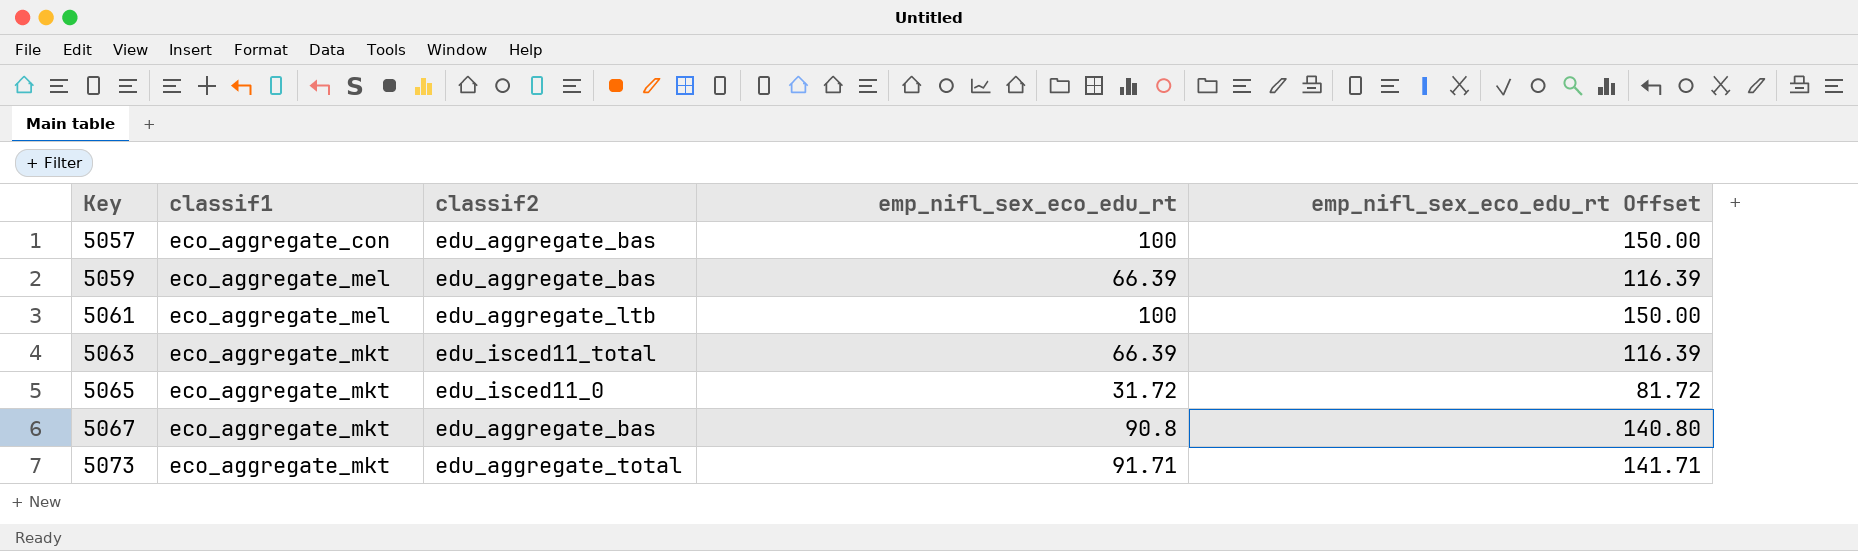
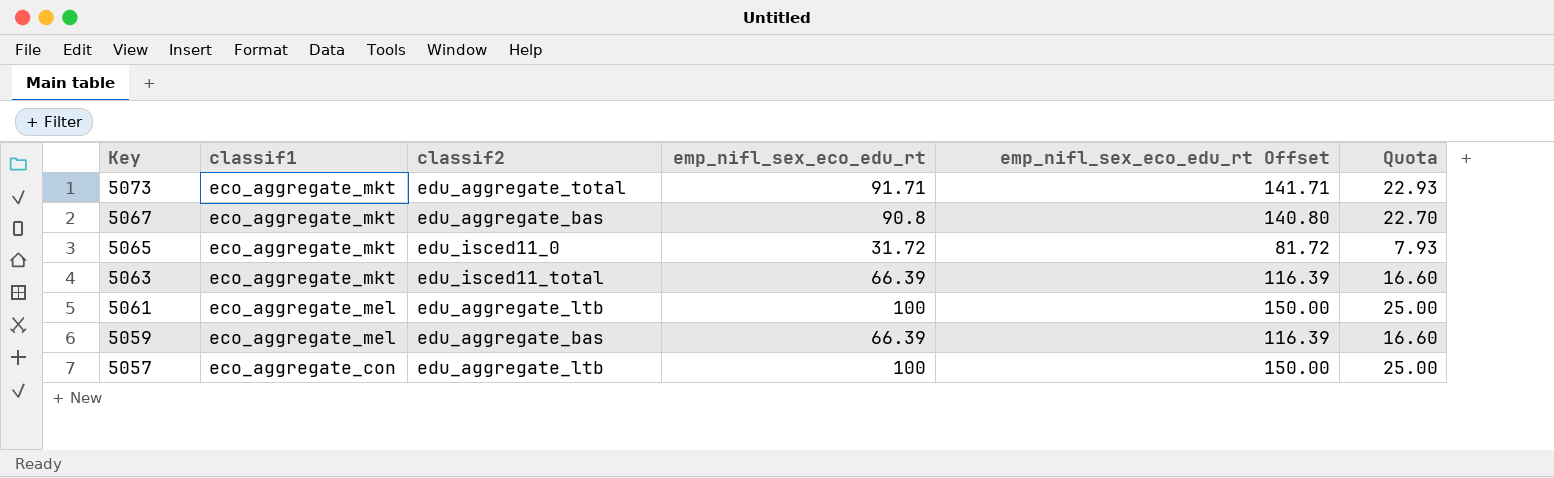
row order: Key ascending -> Key descending
column Quota | formula: none -> [emp_nifl_sex_eco_edu_rt] * 0.25
5057 | classif2: edu_aggregate_bas -> edu_aggregate_ltb

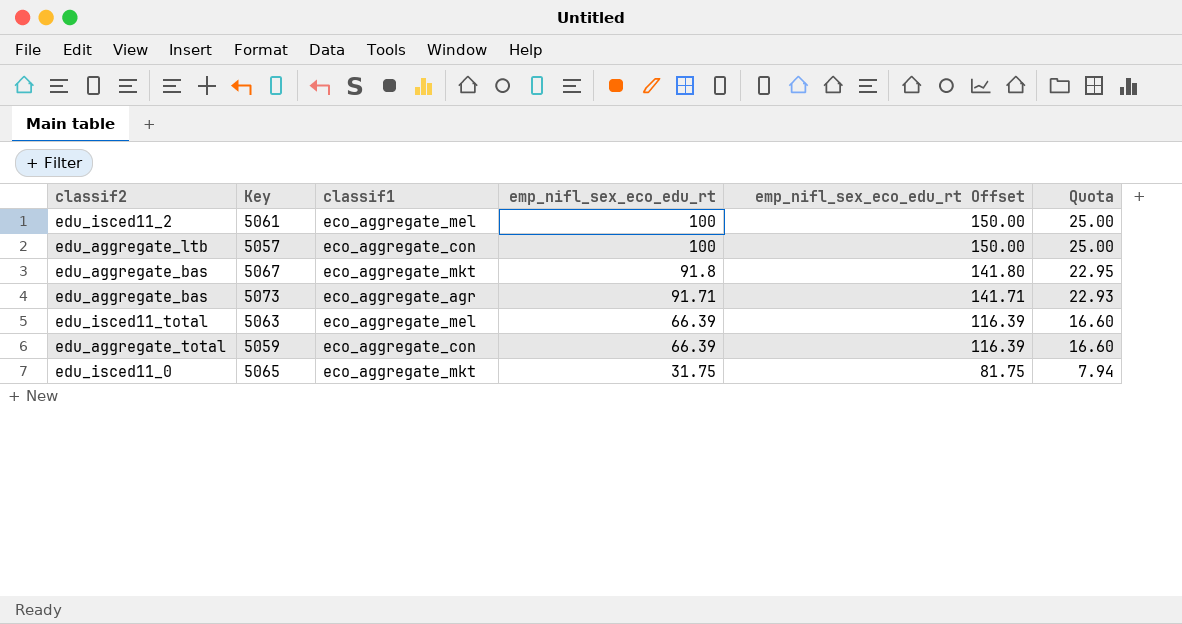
row order: Key descending -> emp_nifl_sex_eco_edu_rt descending
column classif2 | position: 3 -> 1
5061 | classif2: edu_aggregate_ltb -> edu_isced11_2
5067 | emp_nifl_sex_eco_edu_rt: 90.8 -> 91.8
5067 | emp_nifl_sex_eco_edu_rt Offset: 140.80 -> 141.80
5067 | Quota: 22.70 -> 22.95
5073 | classif2: edu_aggregate_total -> edu_aggregate_bas
5073 | classif1: eco_aggregate_mkt -> eco_aggregate_agr
5063 | classif1: eco_aggregate_mkt -> eco_aggregate_mel
5059 | classif2: edu_aggregate_bas -> edu_aggregate_total
5059 | classif1: eco_aggregate_mel -> eco_aggregate_con
5065 | emp_nifl_sex_eco_edu_rt: 31.72 -> 31.75
5065 | emp_nifl_sex_eco_edu_rt Offset: 81.72 -> 81.75
5065 | Quota: 7.93 -> 7.94

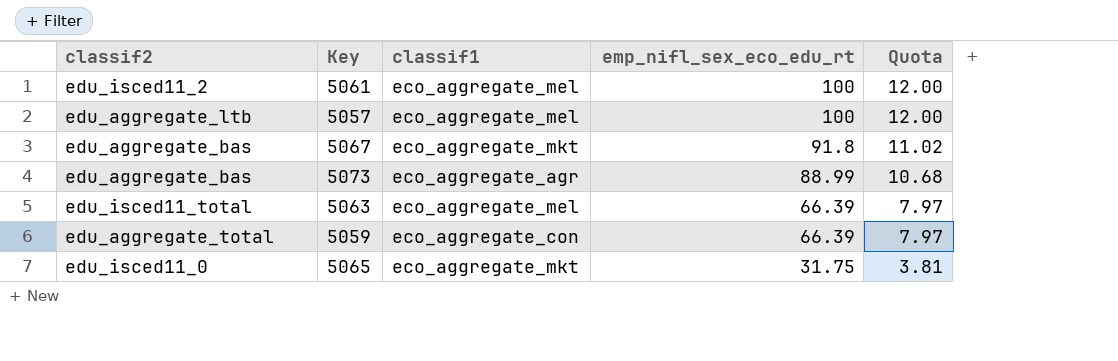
column emp_nifl_sex_eco_edu_rt Offset | formula: [emp_nifl_sex_eco_edu_rt] + 50 -> none
column Quota | formula: [emp_nifl_sex_eco_edu_rt] * 0.25 -> [emp_nifl_sex_eco_edu_rt] * 0.12
5057 | classif1: eco_aggregate_con -> eco_aggregate_mel
5073 | emp_nifl_sex_eco_edu_rt: 91.71 -> 88.99

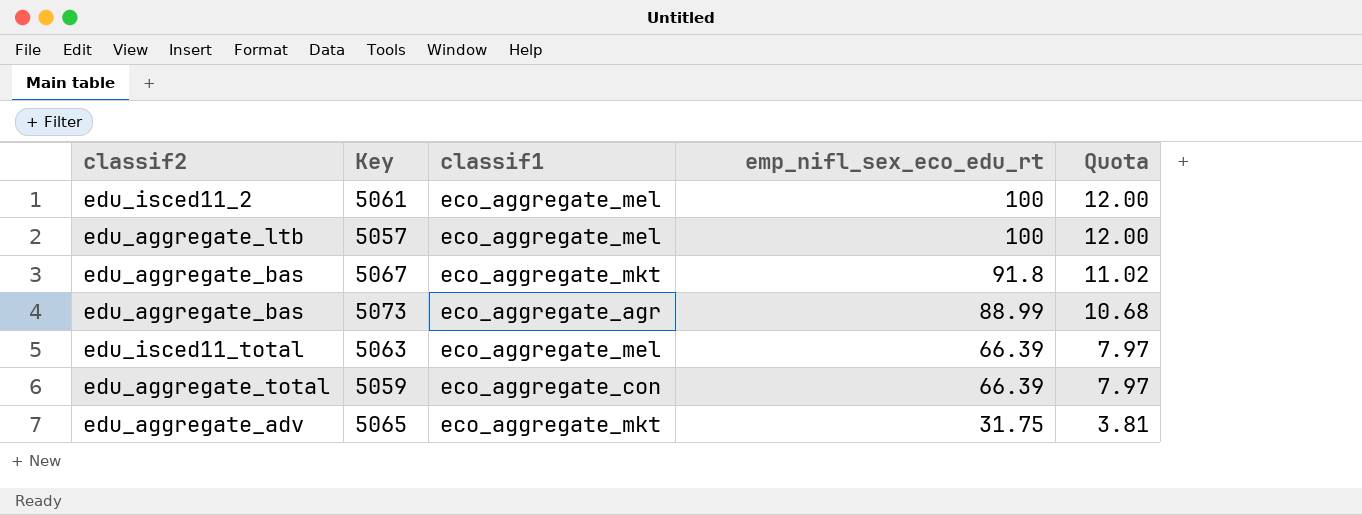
5065 | classif2: edu_isced11_0 -> edu_aggregate_adv

